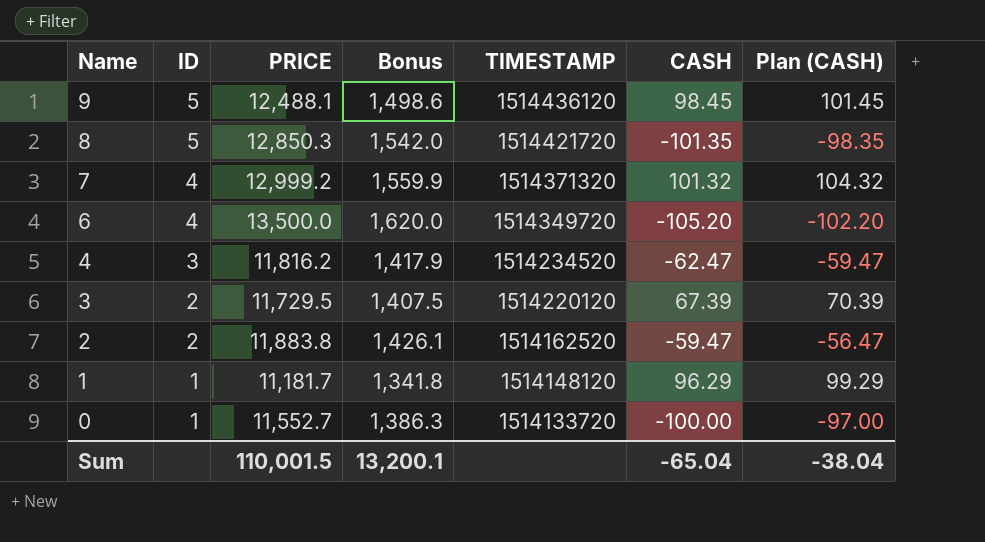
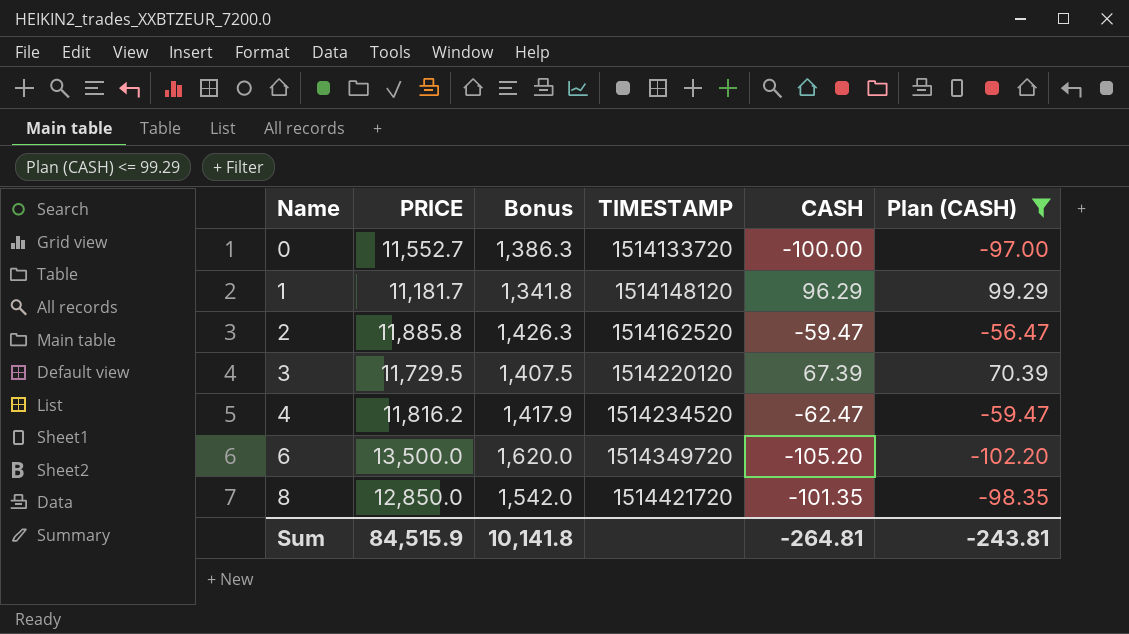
filter: none -> Plan (CASH) <= 99.29
row order: Name descending -> Name ascending
column ID | position: 2 -> none
2 | PRICE: 11,883.8 -> 11,885.8
2 | Bonus: 1,426.1 -> 1,426.3
8 | PRICE: 12,850.3 -> 12,850.0
Sum | PRICE: 110,001.5 -> 84,515.9
Sum | Bonus: 13,200.1 -> 10,141.8
Sum | CASH: -65.04 -> -264.81
Sum | Plan (CASH): -38.04 -> -243.81

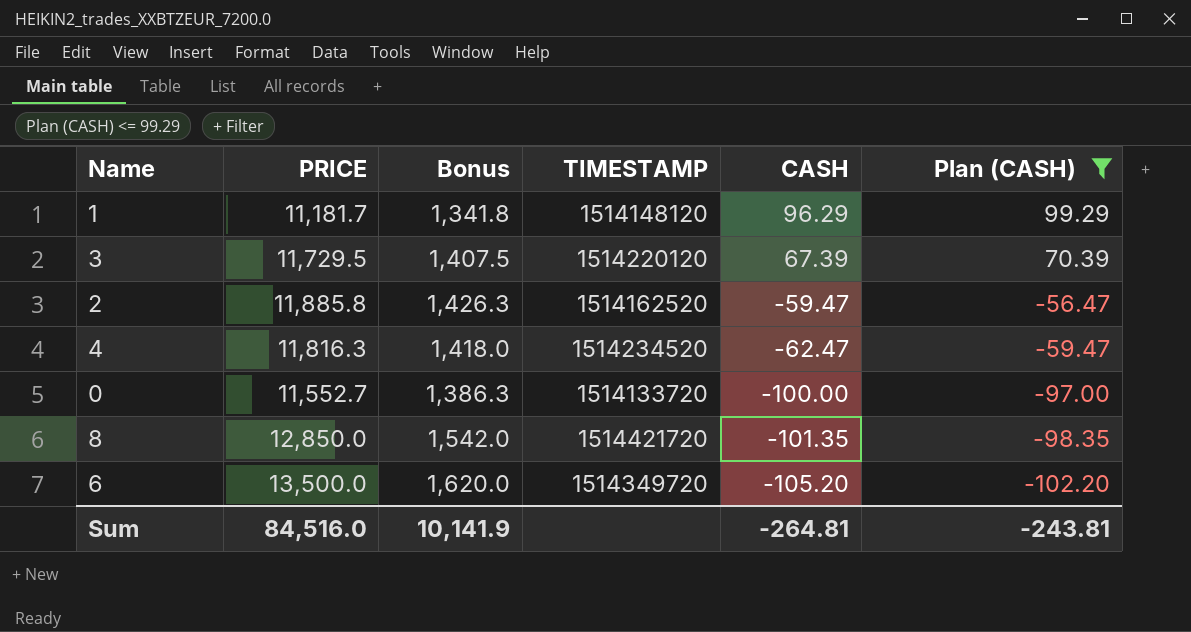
row order: Name ascending -> CASH descending
4 | PRICE: 11,816.2 -> 11,816.3
4 | Bonus: 1,417.9 -> 1,418.0
Sum | PRICE: 84,515.9 -> 84,516.0
Sum | Bonus: 10,141.8 -> 10,141.9

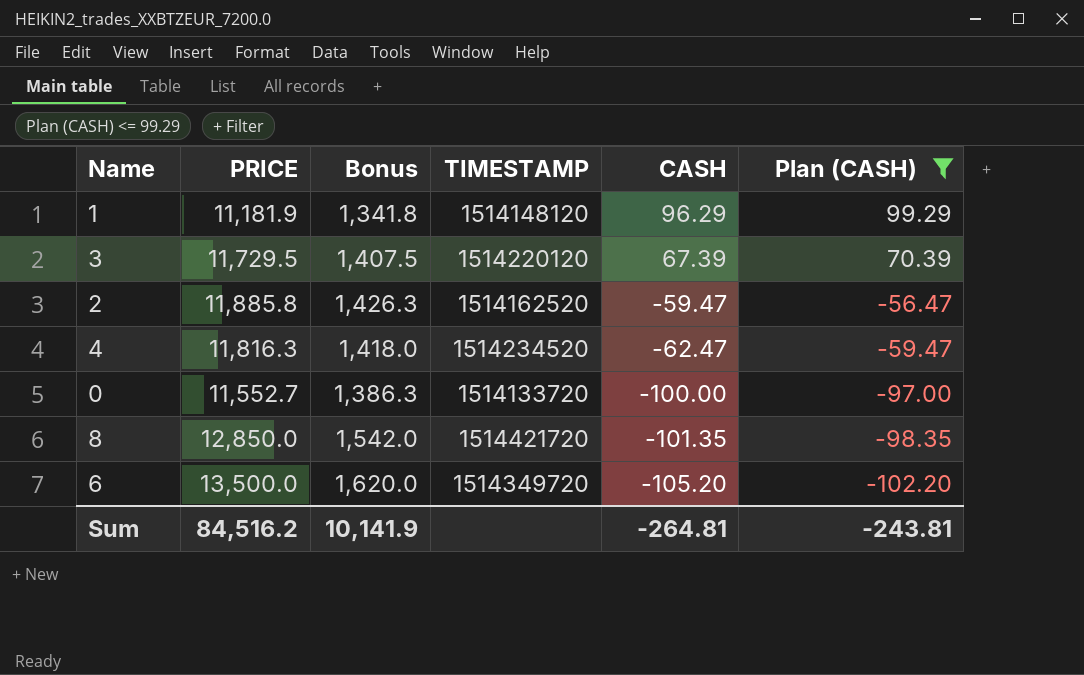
1 | PRICE: 11,181.7 -> 11,181.9
Sum | PRICE: 84,516.0 -> 84,516.2

